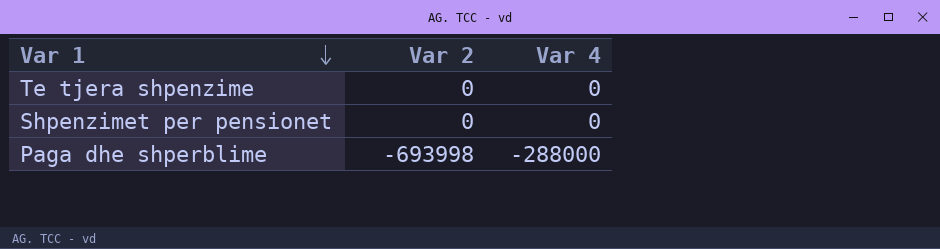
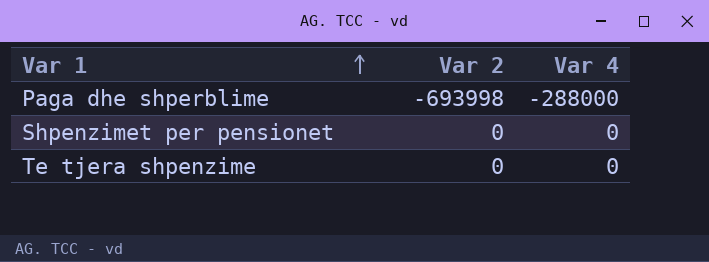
row order: Var 1 descending -> Var 1 ascending

